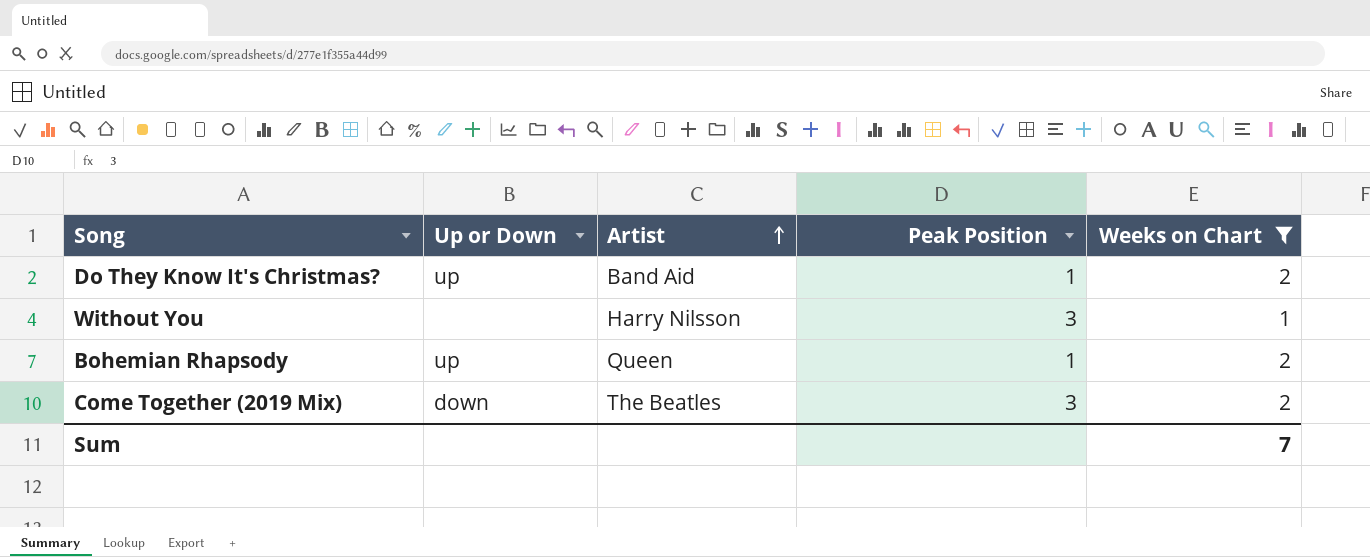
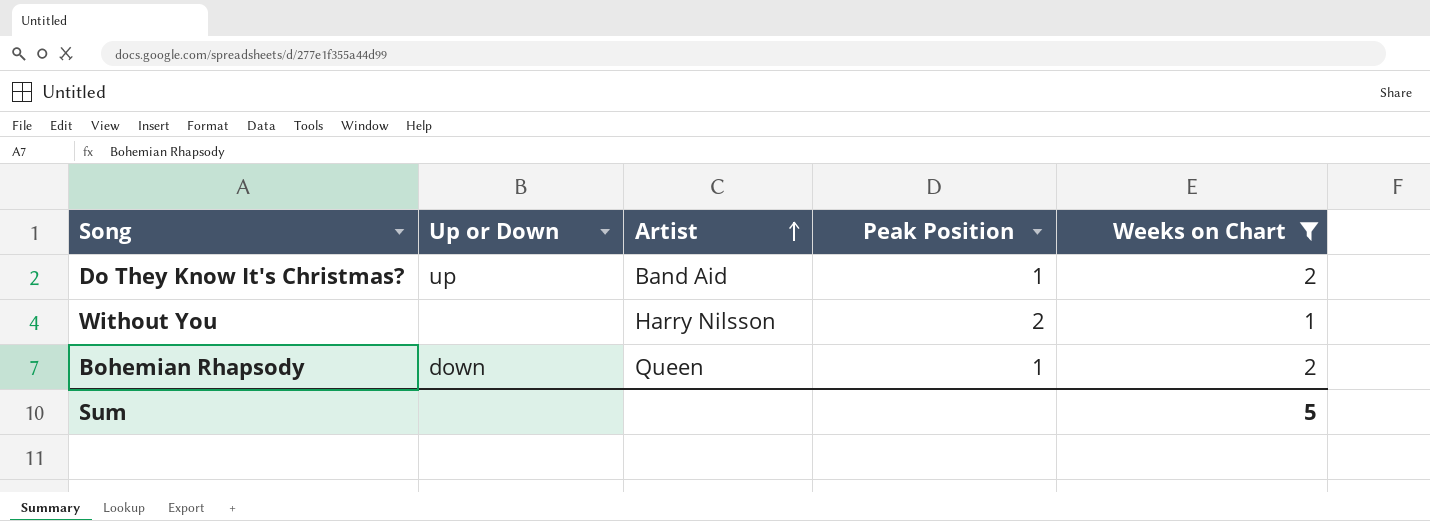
row Come Together (2019 Mix): down | The Beatles | 3 | 2 -> none
Without You | Peak Position: 3 -> 2
Bohemian Rhapsody | Up or Down: up -> down
Sum | Weeks on Chart: 7 -> 5

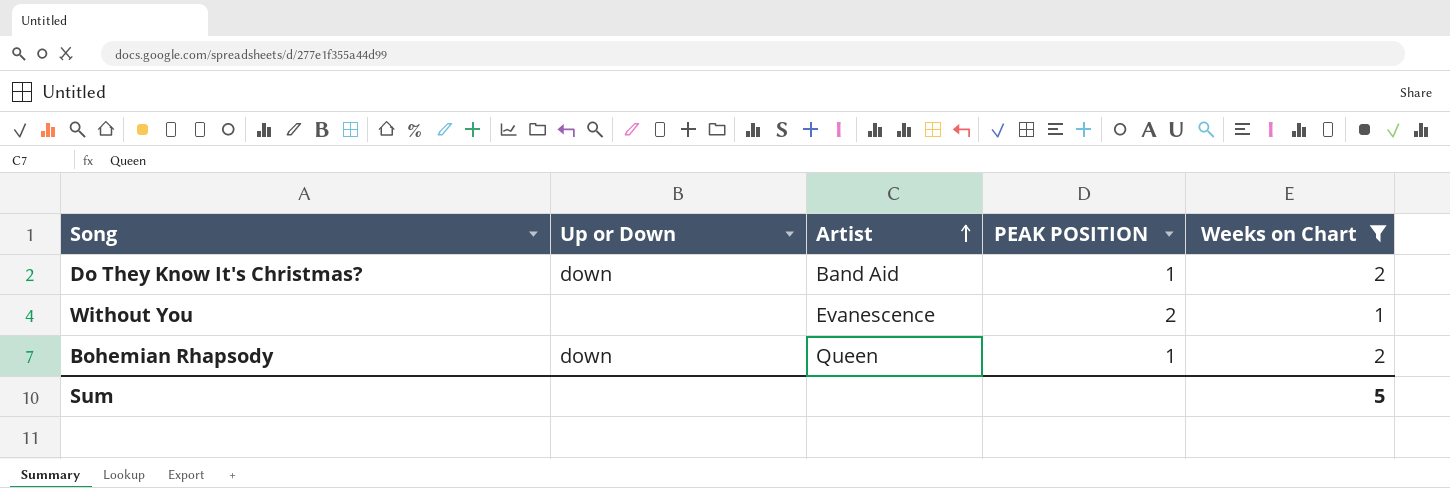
column name: Peak Position -> PEAK POSITION
Do They Know It's Christmas? | Up or Down: up -> down
Without You | Artist: Harry Nilsson -> Evanescence

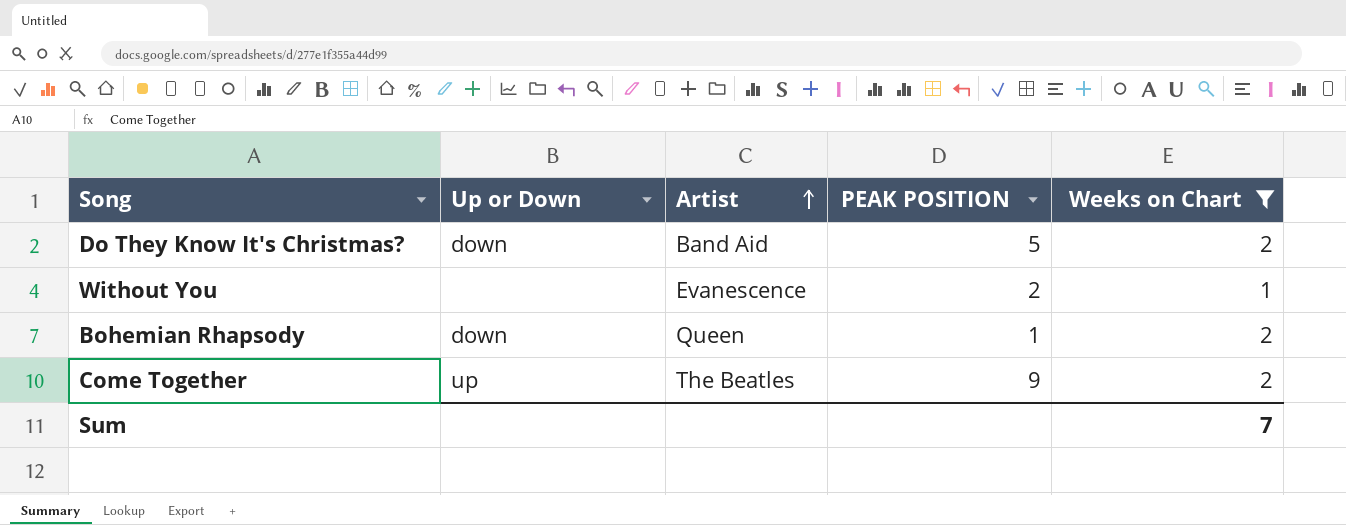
Do They Know It's Christmas? | PEAK POSITION: 1 -> 5
row Come Together: none -> up | The Beatles | 9 | 2
Sum | Weeks on Chart: 5 -> 7

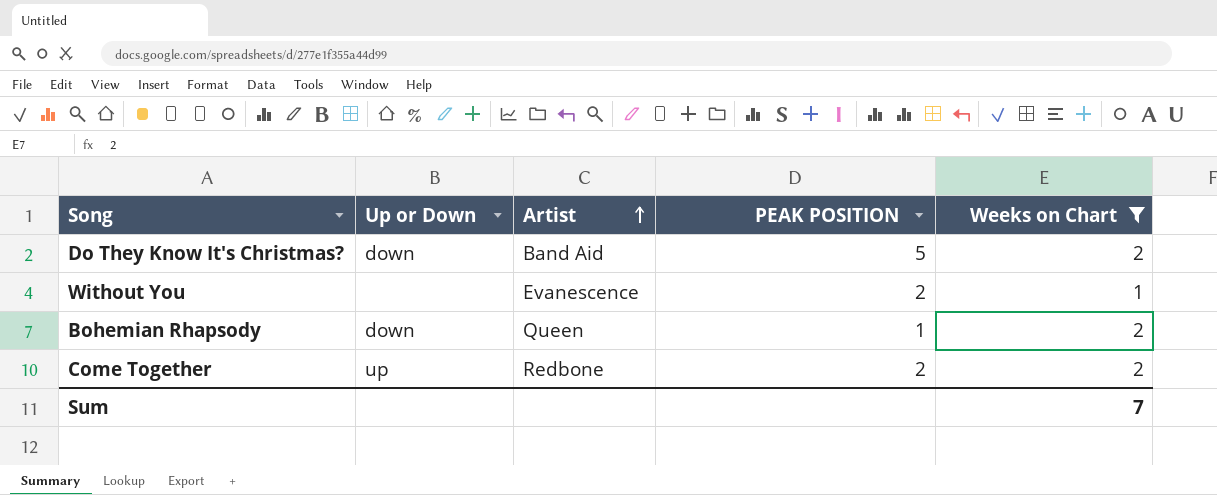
Come Together | Artist: The Beatles -> Redbone
Come Together | PEAK POSITION: 9 -> 2

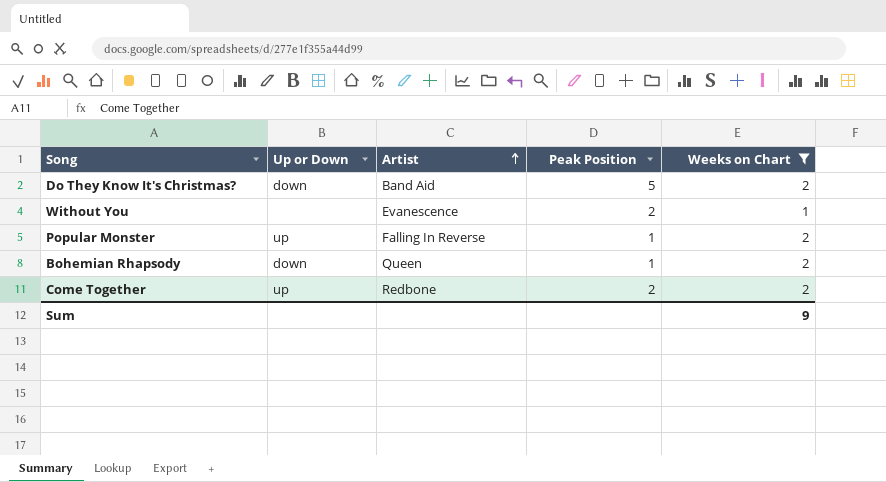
column name: PEAK POSITION -> Peak Position
row Popular Monster: none -> up | Falling In Reverse | 1 | 2
Sum | Weeks on Chart: 7 -> 9

